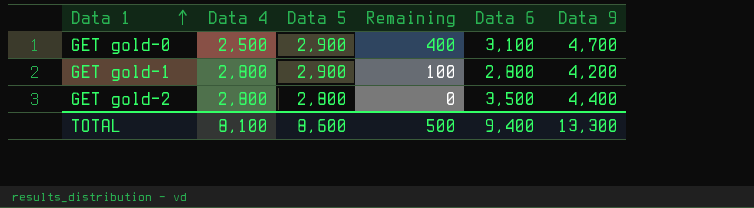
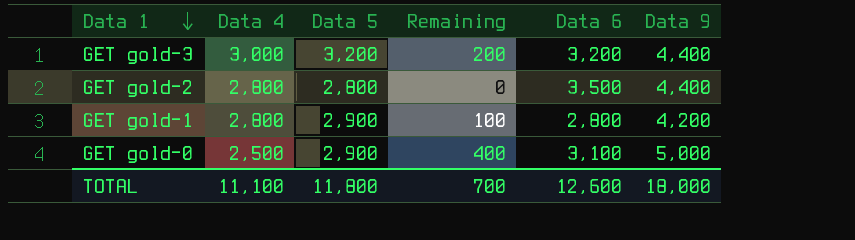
row order: Data 1 ascending -> Data 1 descending
row GET gold-3: none -> 3,000 | 3,200 | 200 | 3,200 | 4,400
GET gold-0 | Data 9: 4,700 -> 5,000
TOTAL | Data 4: 8,100 -> 11,100
TOTAL | Data 5: 8,600 -> 11,800
TOTAL | Remaining: 500 -> 700
TOTAL | Data 6: 9,400 -> 12,600
TOTAL | Data 9: 13,300 -> 18,000

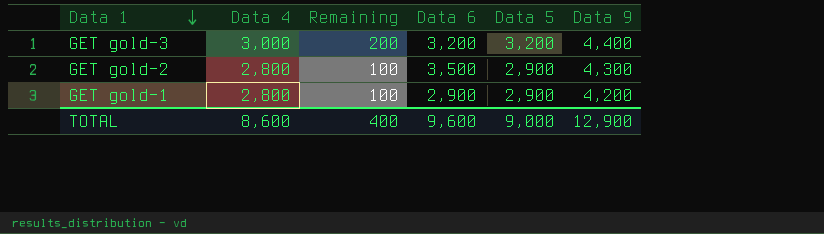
column Data 5 | position: 3 -> 5
row GET gold-0: 2,500 | 2,900 | 400 | 3,100 | 5,000 -> none
GET gold-2 | Remaining: 0 -> 100
GET gold-2 | Data 5: 2,800 -> 2,900
GET gold-2 | Data 9: 4,400 -> 4,300
GET gold-1 | Data 6: 2,800 -> 2,900
TOTAL | Data 4: 11,100 -> 8,600
TOTAL | Remaining: 700 -> 400
TOTAL | Data 6: 12,600 -> 9,600
TOTAL | Data 5: 11,800 -> 9,000
TOTAL | Data 9: 18,000 -> 12,900

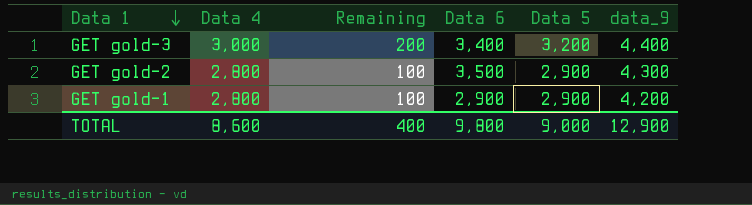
column name: Data 9 -> data_9
GET gold-3 | Data 6: 3,200 -> 3,400
TOTAL | Data 6: 9,600 -> 9,800

